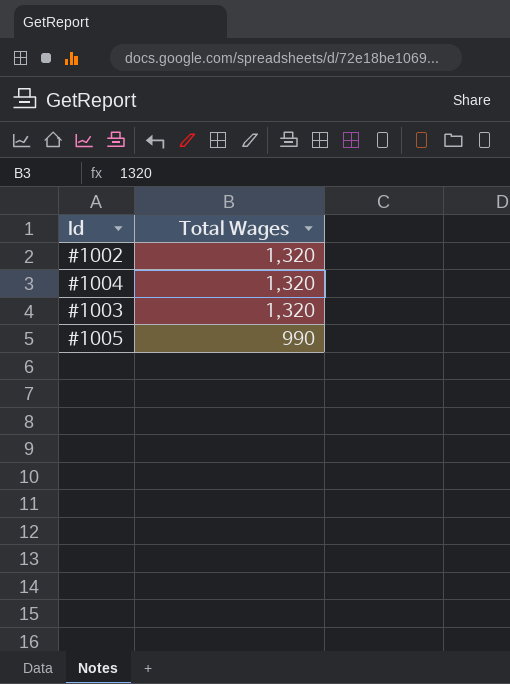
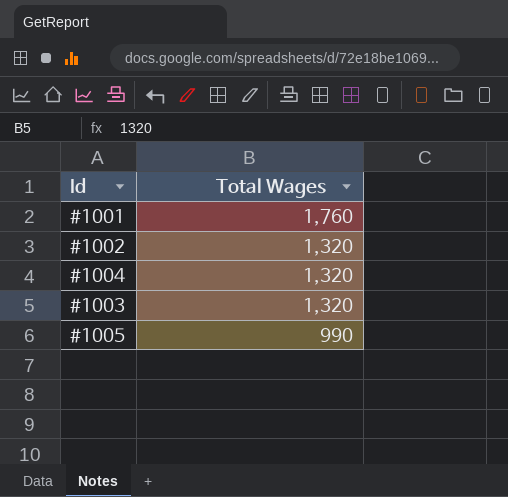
row #1001: none -> 1,760

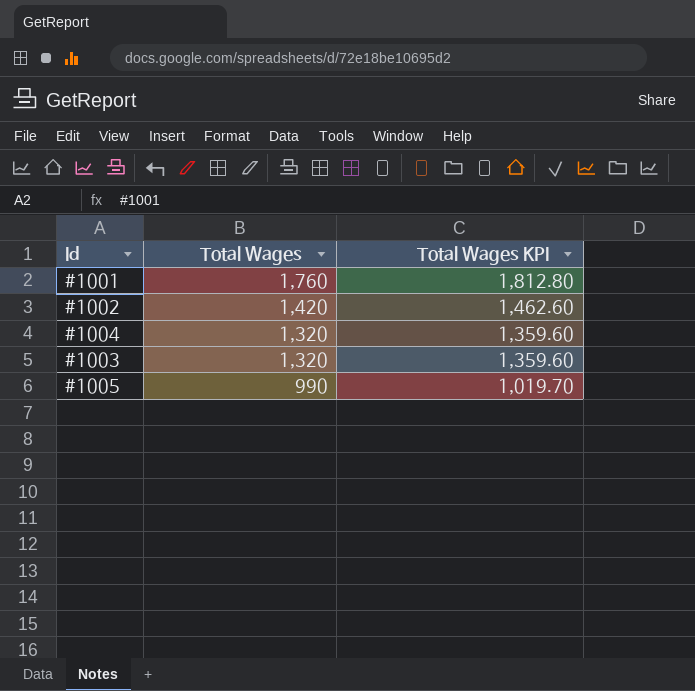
column Total Wages KPI | formula: none -> [Total Wages] * 1.03
#1002 | Total Wages: 1,320 -> 1,420

